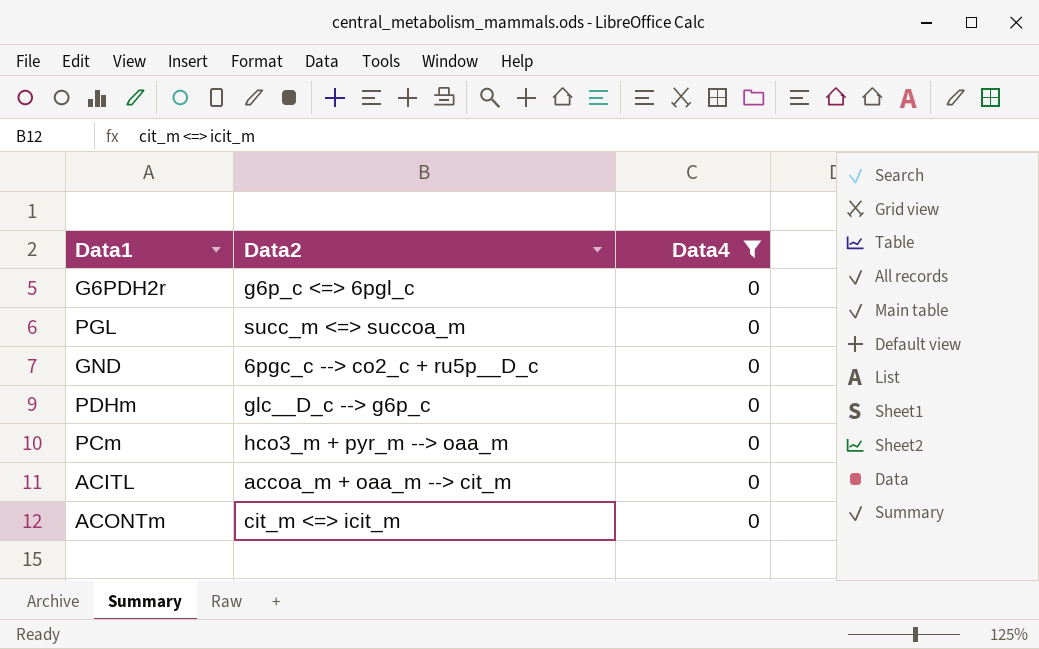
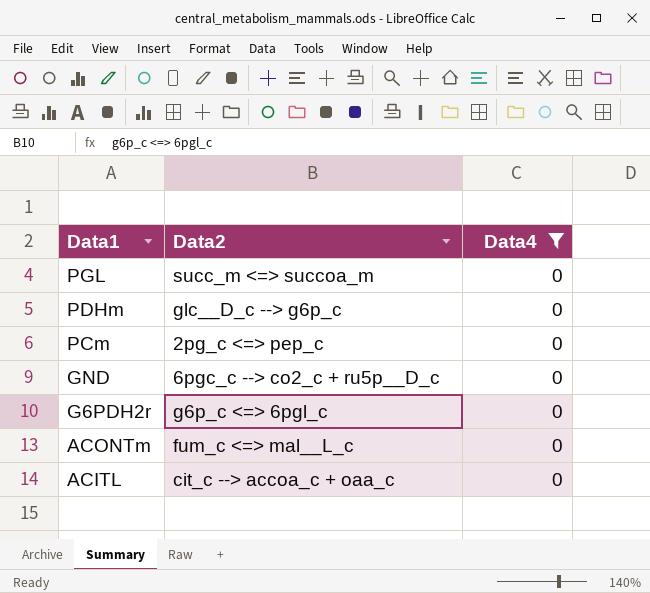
row order: none -> Data1 descending
PCm | Data2: hco3_m + pyr_m --> oaa_m -> 2pg_c <=> pep_c
ACONTm | Data2: cit_m <=> icit_m -> fum_c <=> mal__L_c
ACITL | Data2: accoa_m + oaa_m --> cit_m -> cit_c --> accoa_c + oaa_c

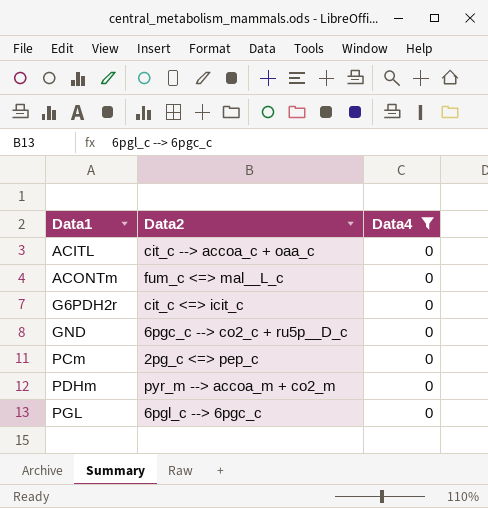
row order: Data1 descending -> Data1 ascending
G6PDH2r | Data2: g6p_c <=> 6pgl_c -> cit_c <=> icit_c
PDHm | Data2: glc__D_c --> g6p_c -> pyr_m --> accoa_m + co2_m
PGL | Data2: succ_m <=> succoa_m -> 6pgl_c --> 6pgc_c

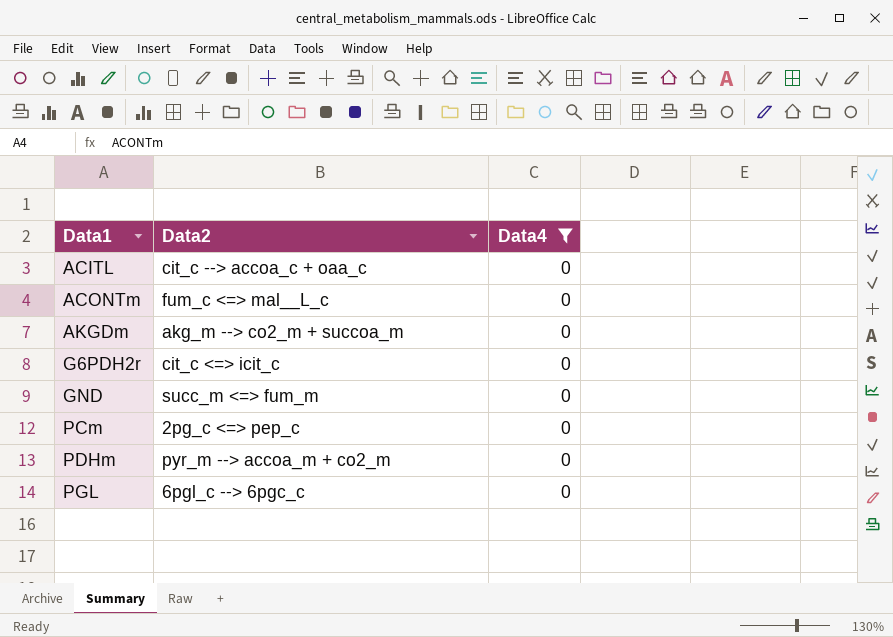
row AKGDm: none -> akg_m --> co2_m + succoa_m | 0
GND | Data2: 6pgc_c --> co2_c + ru5p__D_c -> succ_m <=> fum_m

